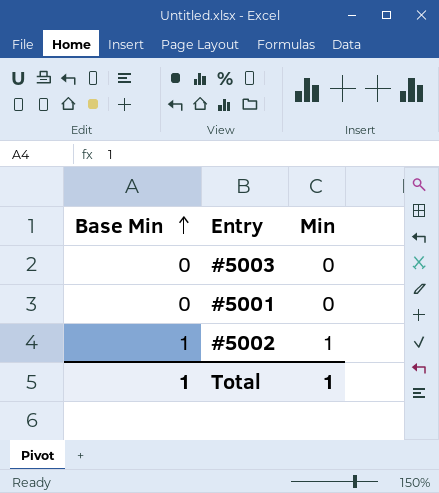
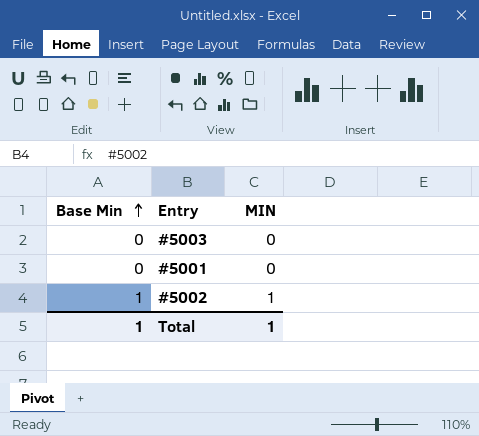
column name: Min -> MIN

